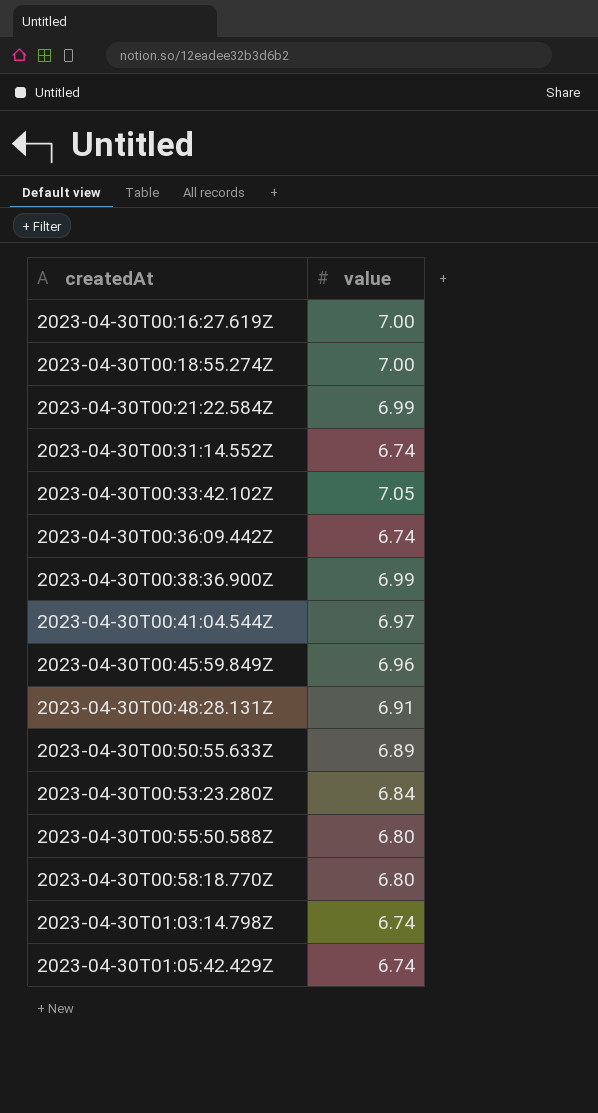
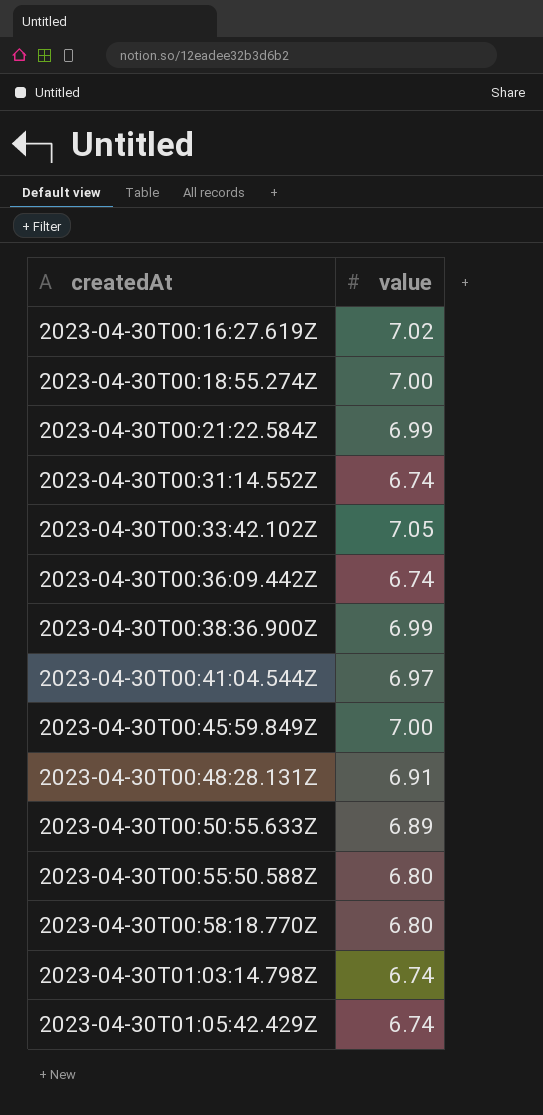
row 2023-04-30T00:53:23.280Z: 6.84 -> none
2023-04-30T00:16:27.619Z | value: 7.00 -> 7.02
2023-04-30T00:45:59.849Z | value: 6.96 -> 7.00

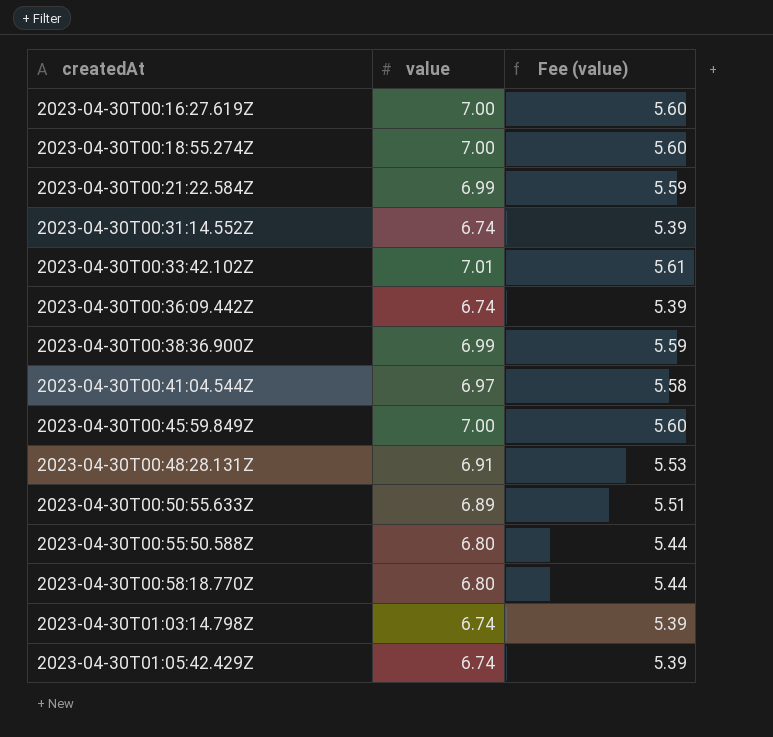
column Fee (value) | formula: none -> [value] * 0.8
2023-04-30T00:16:27.619Z | value: 7.02 -> 7.00
2023-04-30T00:33:42.102Z | value: 7.05 -> 7.01

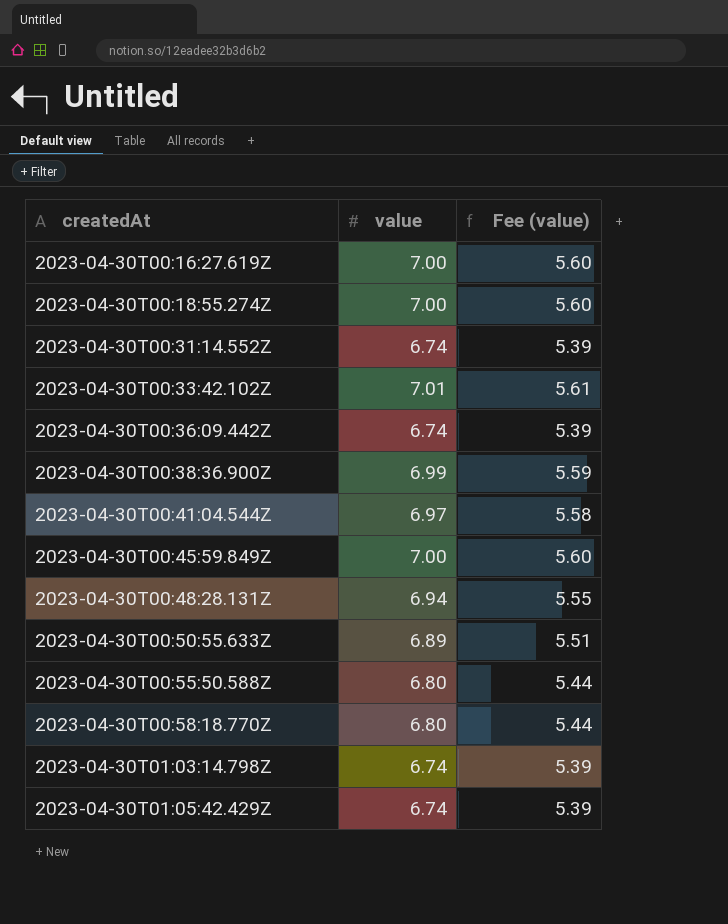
row 2023-04-30T00:21:22.584Z: 6.99 | 5.59 -> none
2023-04-30T00:48:28.131Z | value: 6.91 -> 6.94
2023-04-30T00:48:28.131Z | Fee (value): 5.53 -> 5.55

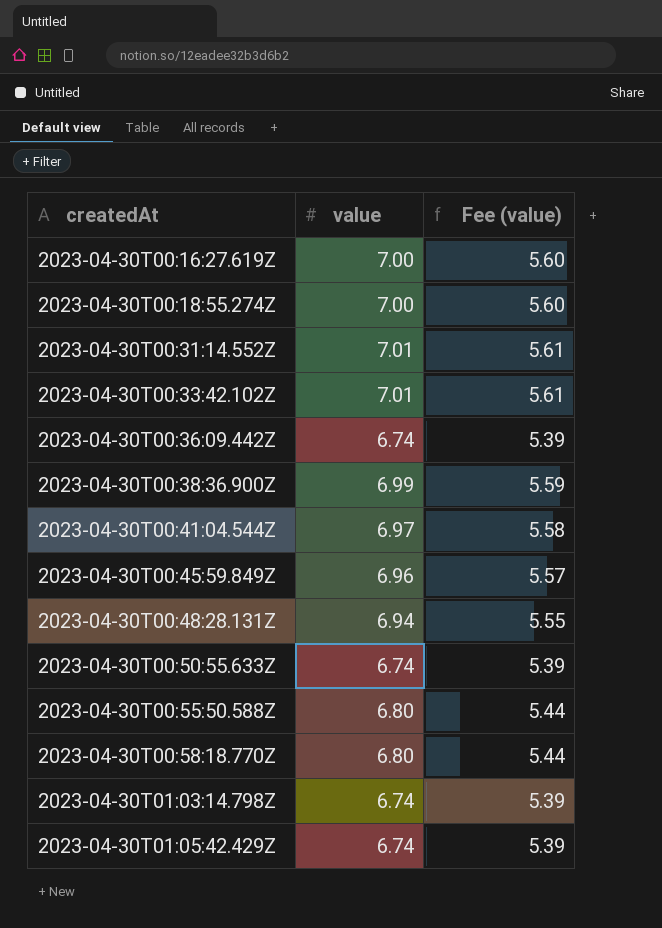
2023-04-30T00:31:14.552Z | value: 6.74 -> 7.01
2023-04-30T00:31:14.552Z | Fee (value): 5.39 -> 5.61
2023-04-30T00:45:59.849Z | value: 7.00 -> 6.96
2023-04-30T00:45:59.849Z | Fee (value): 5.60 -> 5.57
2023-04-30T00:50:55.633Z | value: 6.89 -> 6.74
2023-04-30T00:50:55.633Z | Fee (value): 5.51 -> 5.39

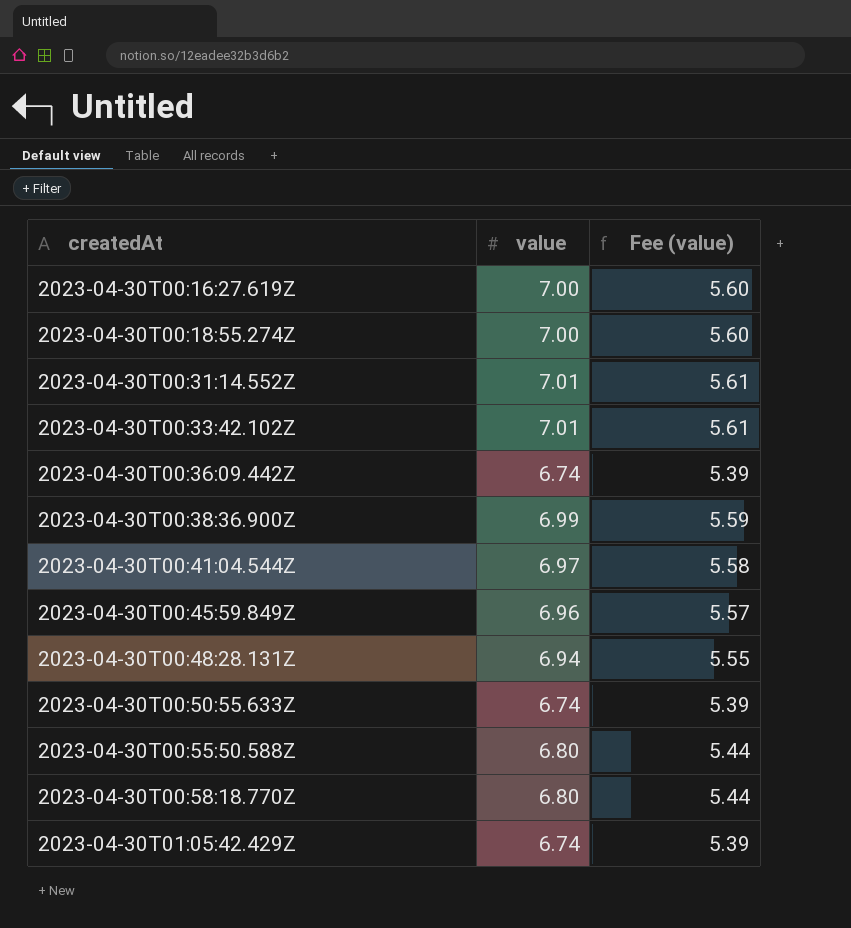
row 2023-04-30T01:03:14.798Z: 6.74 | 5.39 -> none

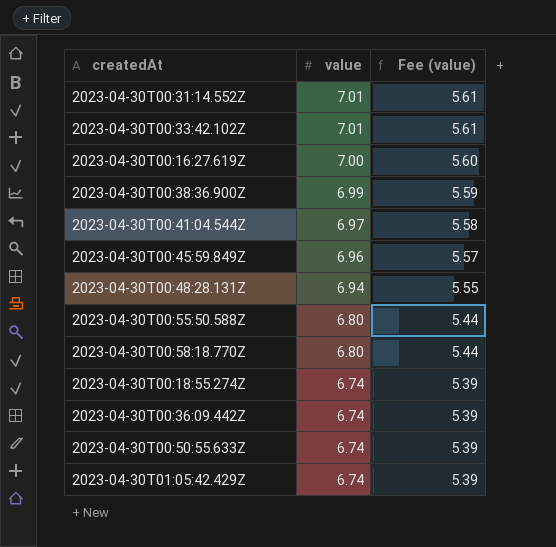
row order: createdAt ascending -> value descending
2023-04-30T00:18:55.274Z | value: 7.00 -> 6.74
2023-04-30T00:18:55.274Z | Fee (value): 5.60 -> 5.39

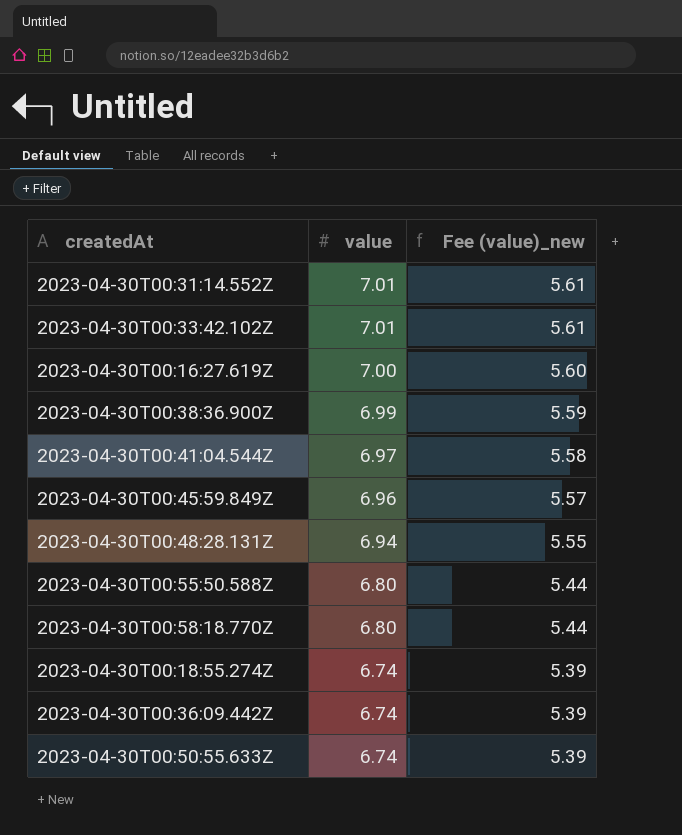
column name: Fee (value) -> Fee (value)_new
row 2023-04-30T01:05:42.429Z: 6.74 | 5.39 -> none

